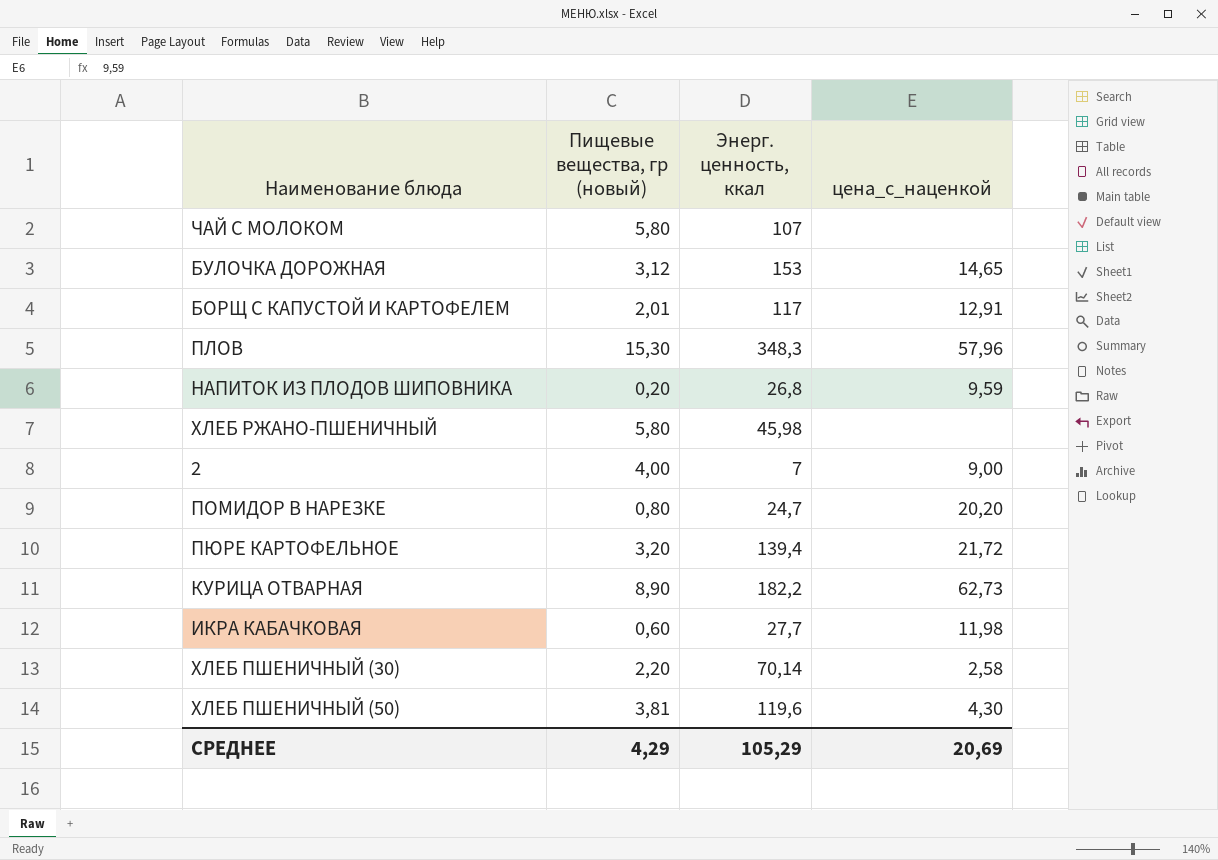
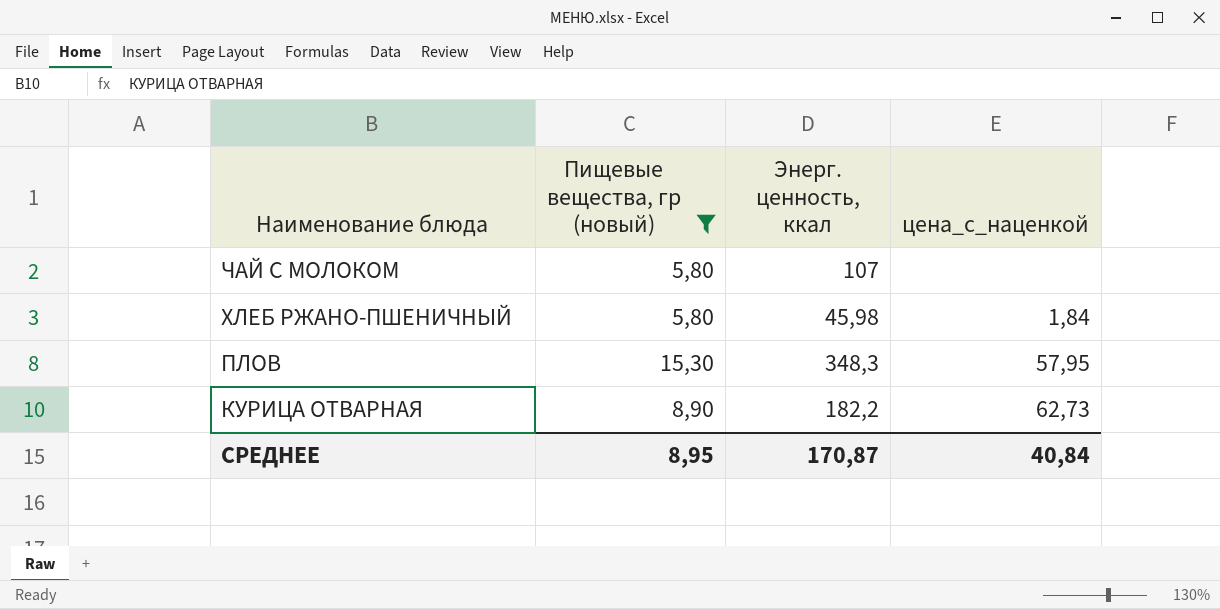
filter: none -> Пищевые вещества, гр (новый) >= 5,80
row order: none -> Наименование блюда descending
ХЛЕБ РЖАНО-ПШЕНИЧНЫЙ | цена_с_наценкой: none -> 1,84
ПЛОВ | цена_с_наценкой: 57,96 -> 57,95
СРЕДНЕЕ | Пищевые вещества, гр (новый): 4,29 -> 8,95
СРЕДНЕЕ | Энерг. ценность, ккал: 105,29 -> 170,87
СРЕДНЕЕ | цена_с_наценкой: 20,69 -> 40,84

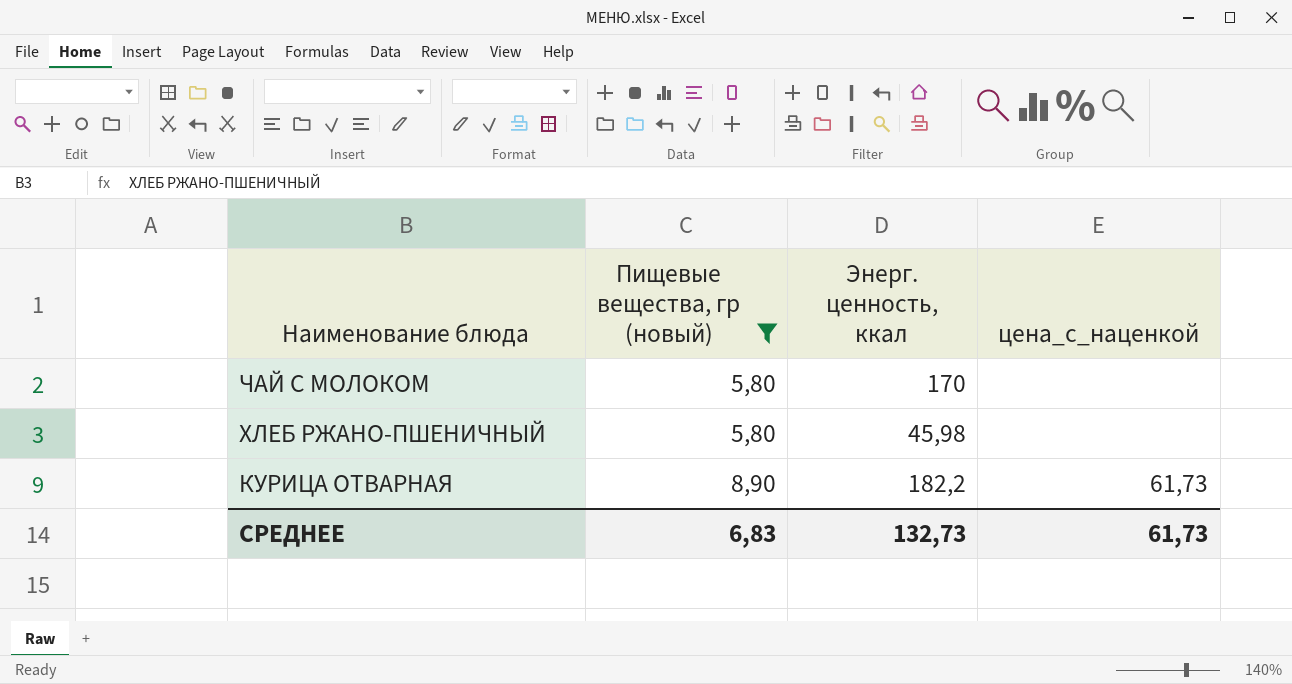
row ПЛОВ: 15,30 | 348,3 | 57,95 -> none
ЧАЙ С МОЛОКОМ | Энерг. ценность, ккал: 107 -> 170
ХЛЕБ РЖАНО-ПШЕНИЧНЫЙ | цена_с_наценкой: 1,84 -> none
КУРИЦА ОТВАРНАЯ | цена_с_наценкой: 62,73 -> 61,73
СРЕДНЕЕ | Пищевые вещества, гр (новый): 8,95 -> 6,83
СРЕДНЕЕ | Энерг. ценность, ккал: 170,87 -> 132,73
СРЕДНЕЕ | цена_с_наценкой: 40,84 -> 61,73

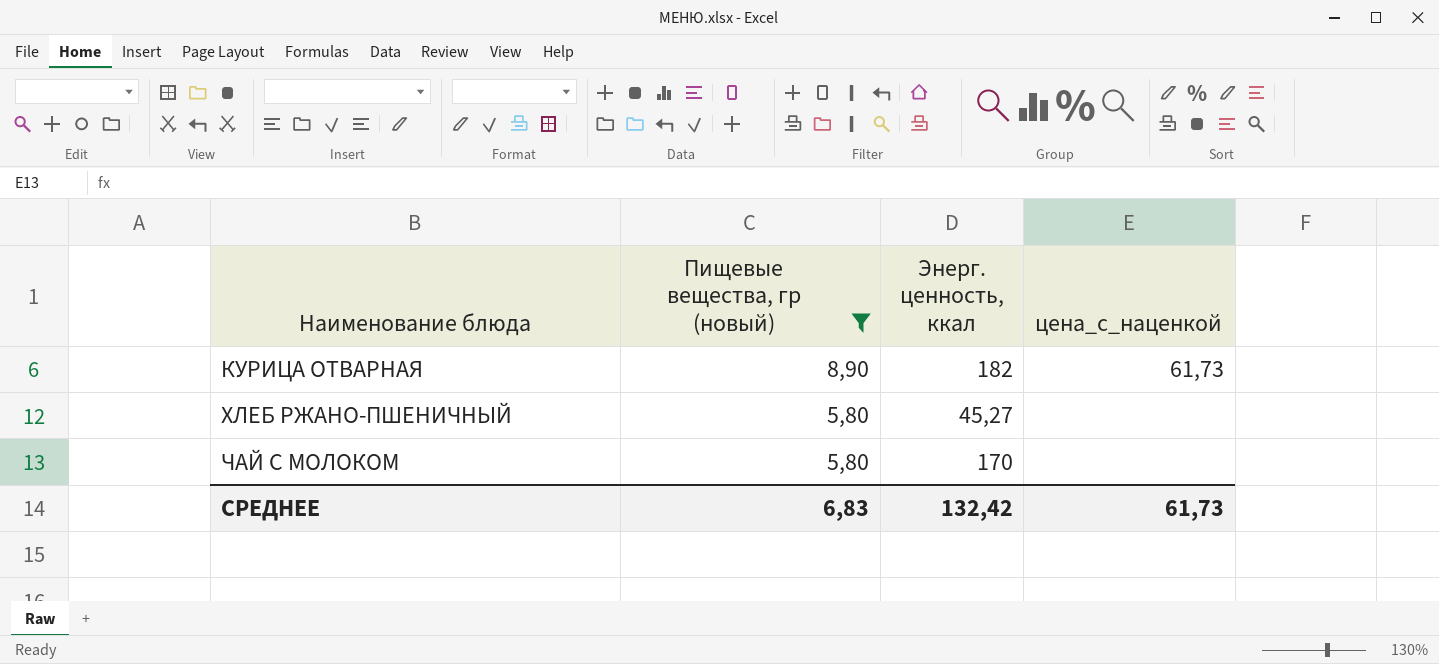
row order: Наименование блюда descending -> Наименование блюда ascending
КУРИЦА ОТВАРНАЯ | Энерг. ценность, ккал: 182,2 -> 182
ХЛЕБ РЖАНО-ПШЕНИЧНЫЙ | Энерг. ценность, ккал: 45,98 -> 45,27
СРЕДНЕЕ | Энерг. ценность, ккал: 132,73 -> 132,42

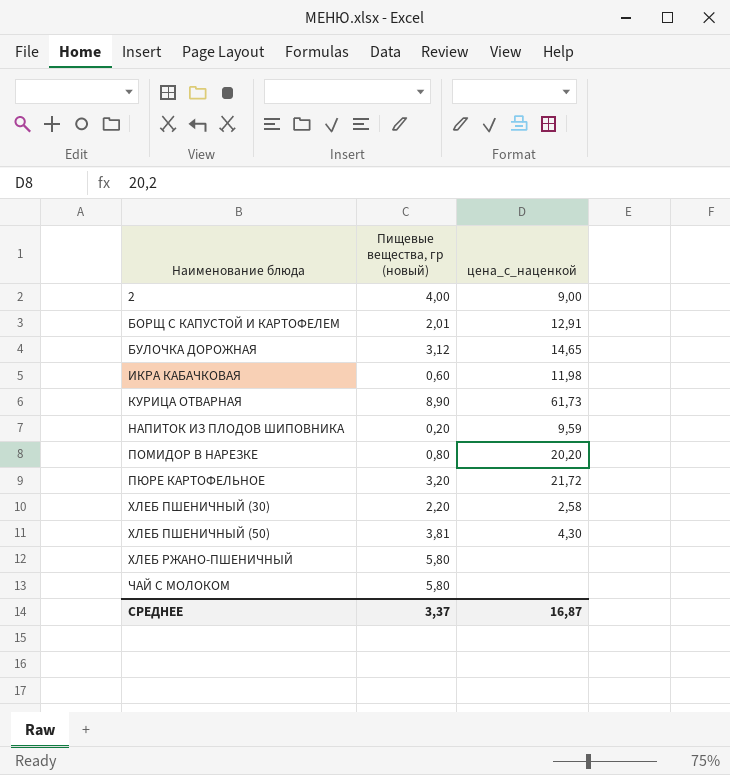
filter: Пищевые вещества, гр (новый) >= 5,80 -> none
column Энерг. ценность, ккал | position: 3 -> none
СРЕДНЕЕ | Пищевые вещества, гр (новый): 6,83 -> 3,37
СРЕДНЕЕ | цена_с_наценкой: 61,73 -> 16,87

